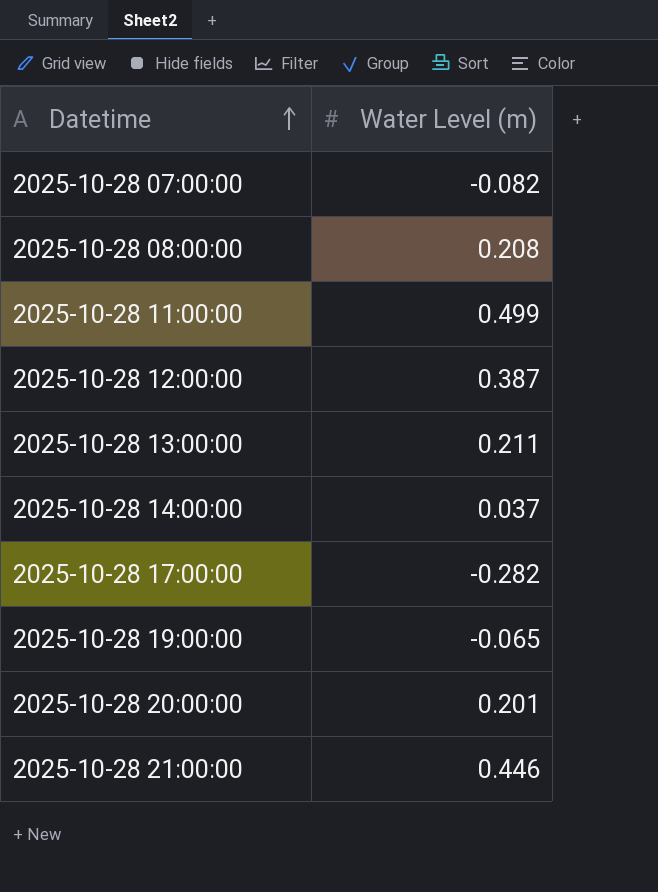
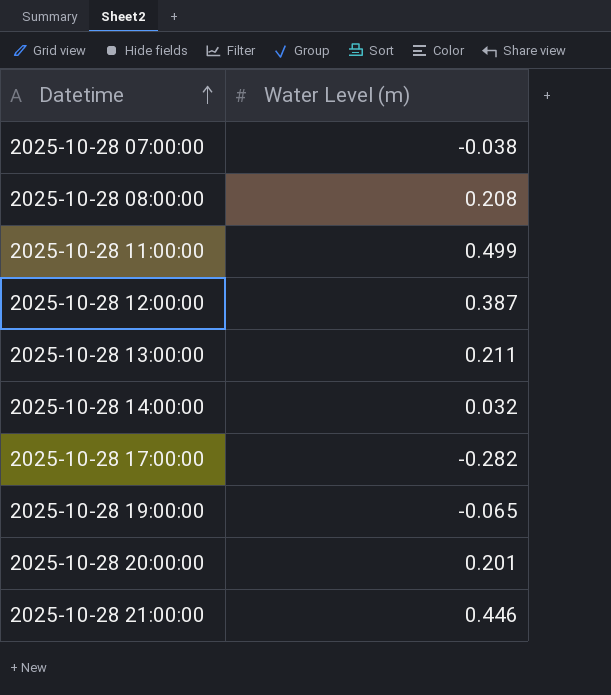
2025-10-28 07:00:00 | Water Level (m): -0.082 -> -0.038
2025-10-28 14:00:00 | Water Level (m): 0.037 -> 0.032

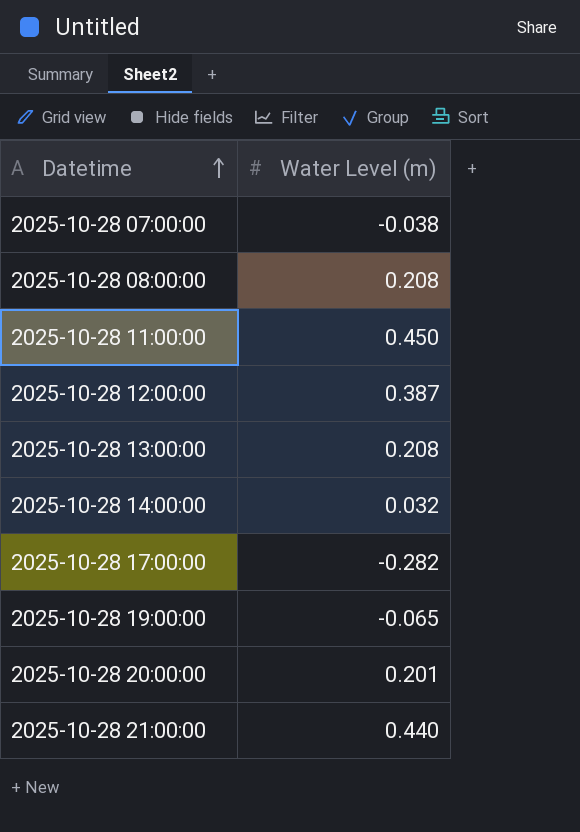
2025-10-28 11:00:00 | Water Level (m): 0.499 -> 0.450
2025-10-28 13:00:00 | Water Level (m): 0.211 -> 0.208
2025-10-28 21:00:00 | Water Level (m): 0.446 -> 0.440

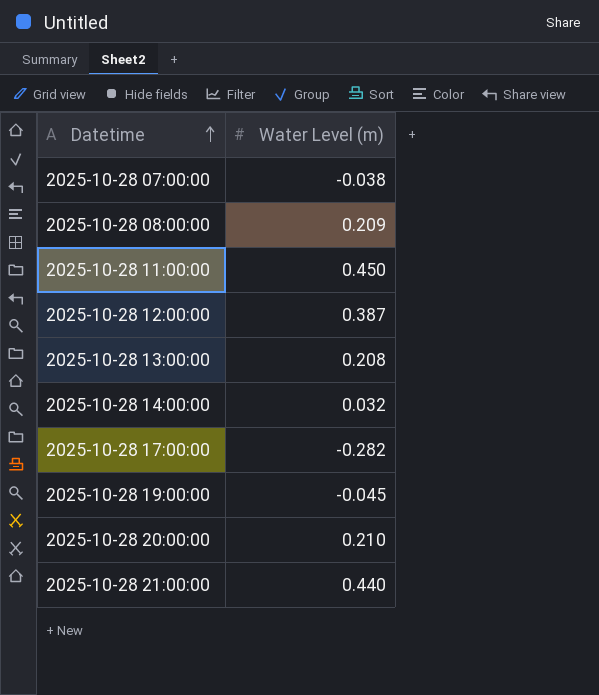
2025-10-28 08:00:00 | Water Level (m): 0.208 -> 0.209
2025-10-28 19:00:00 | Water Level (m): -0.065 -> -0.045
2025-10-28 20:00:00 | Water Level (m): 0.201 -> 0.210

